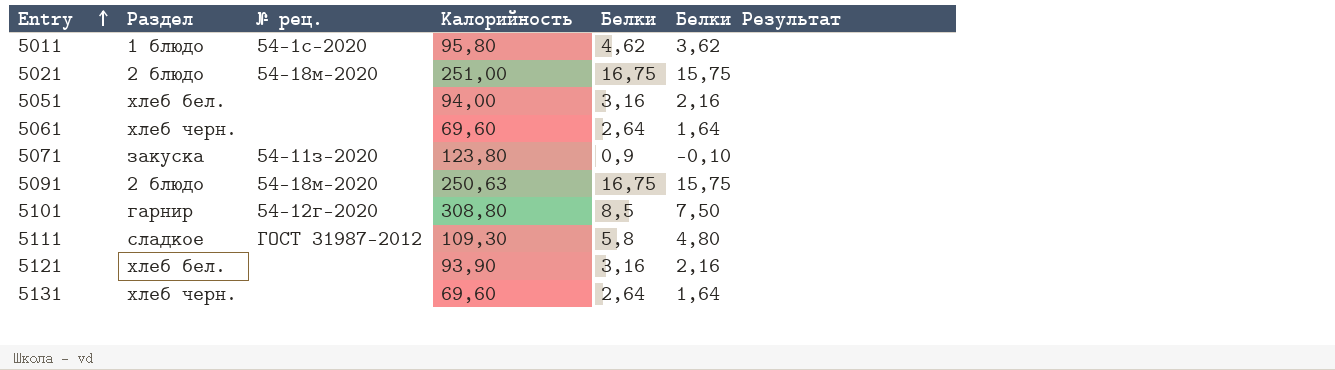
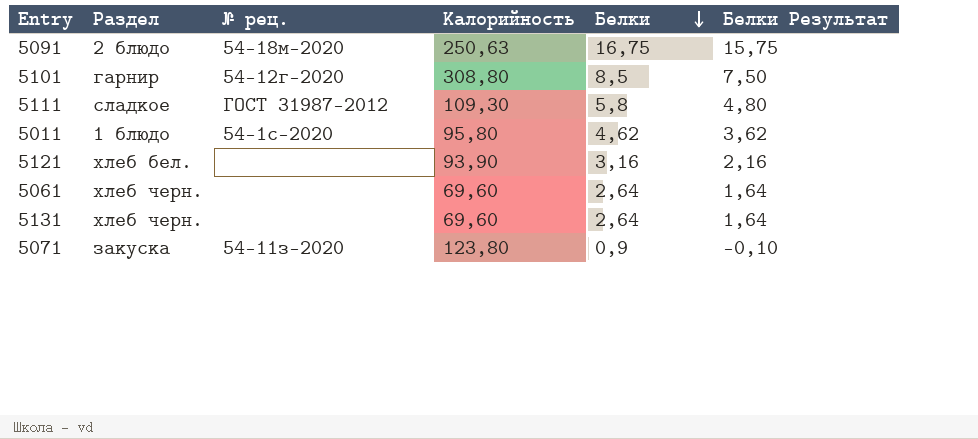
row order: Entry ascending -> Белки descending
row 5021: 2 блюдо | 54-18м-2020 | 251,00 | 16,75 | 15,75 -> none
row 5051: хлеб бел. | none | 94,00 | 3,16 | 2,16 -> none

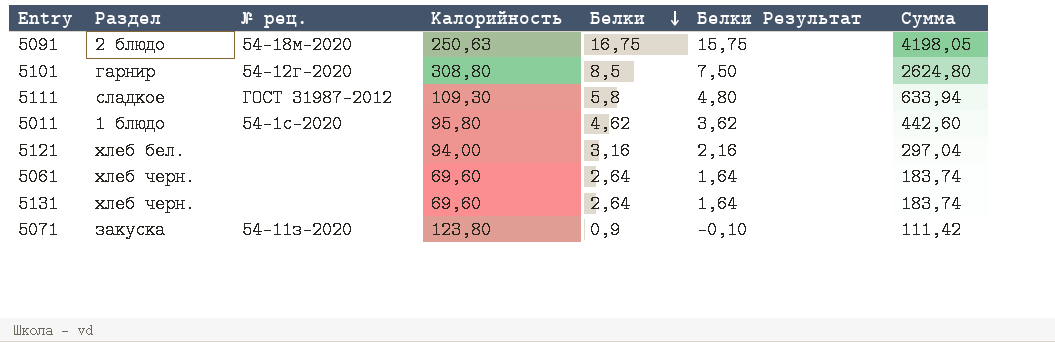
column Сумма | formula: none -> [Калорийность] * [Белки]
5121 | Калорийность: 93,90 -> 94,00

